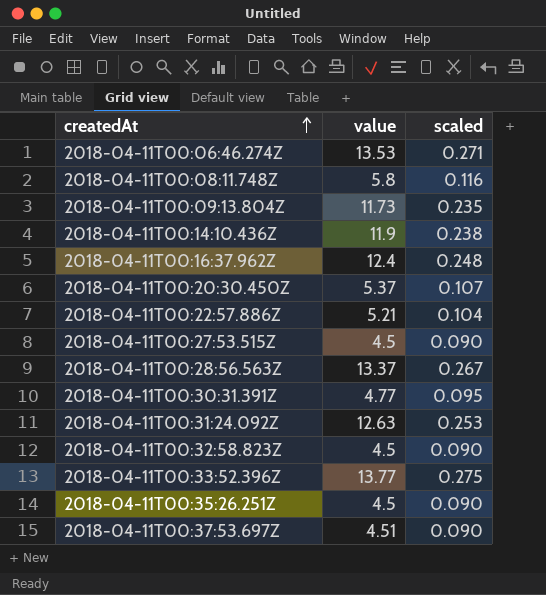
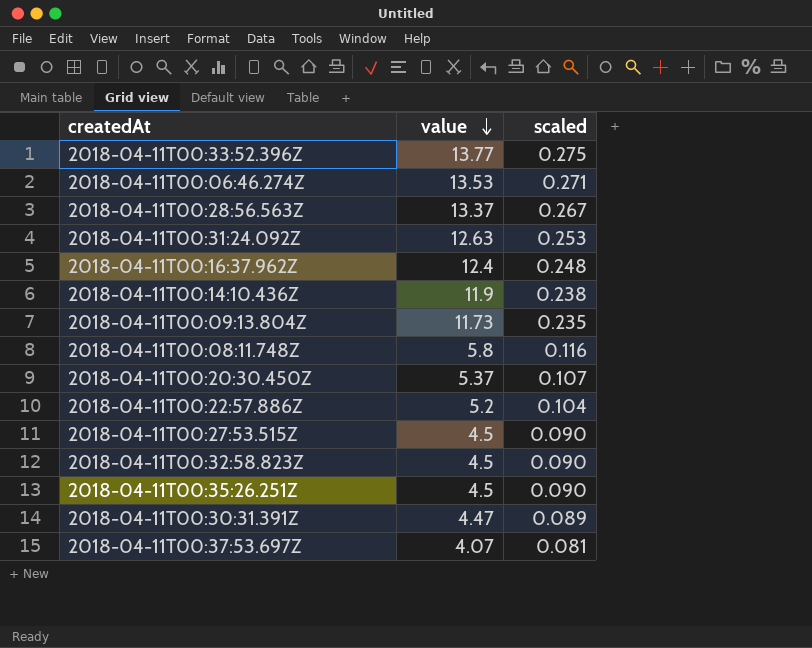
row order: createdAt ascending -> value descending
2018-04-11T00:22:57.886Z | value: 5.21 -> 5.2
2018-04-11T00:30:31.391Z | value: 4.77 -> 4.47
2018-04-11T00:30:31.391Z | scaled: 0.095 -> 0.089
2018-04-11T00:37:53.697Z | value: 4.51 -> 4.07
2018-04-11T00:37:53.697Z | scaled: 0.090 -> 0.081

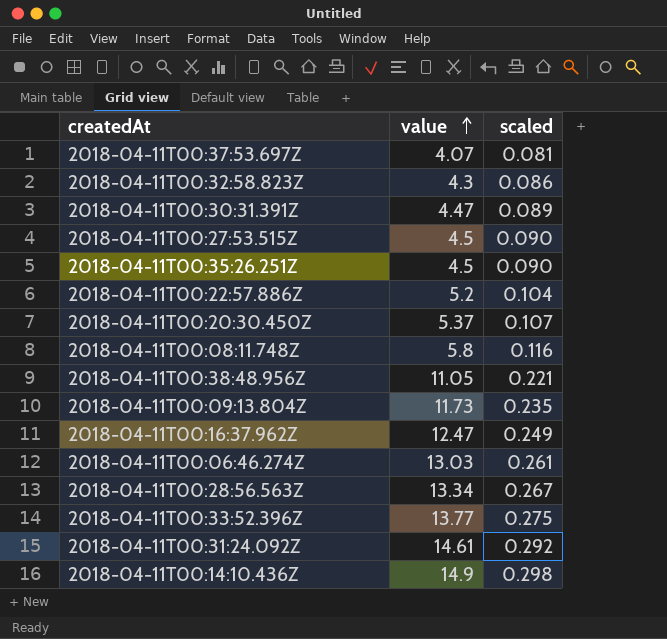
row order: value descending -> value ascending
2018-04-11T00:32:58.823Z | value: 4.5 -> 4.3
2018-04-11T00:32:58.823Z | scaled: 0.090 -> 0.086
row 2018-04-11T00:38:48.956Z: none -> 11.05 | 0.221
2018-04-11T00:16:37.962Z | value: 12.4 -> 12.47
2018-04-11T00:16:37.962Z | scaled: 0.248 -> 0.249
2018-04-11T00:06:46.274Z | value: 13.53 -> 13.03
2018-04-11T00:06:46.274Z | scaled: 0.271 -> 0.261
2018-04-11T00:28:56.563Z | value: 13.37 -> 13.34
2018-04-11T00:31:24.092Z | value: 12.63 -> 14.61
2018-04-11T00:31:24.092Z | scaled: 0.253 -> 0.292
2018-04-11T00:14:10.436Z | value: 11.9 -> 14.9
2018-04-11T00:14:10.436Z | scaled: 0.238 -> 0.298

